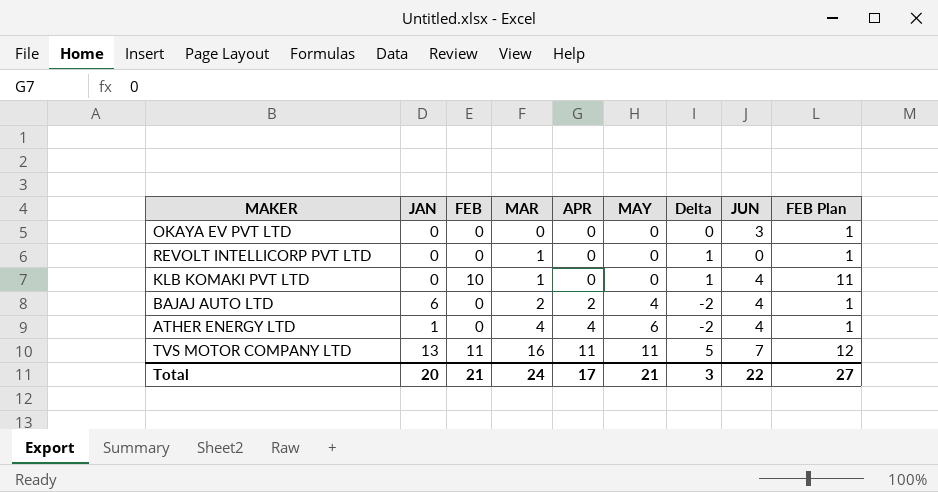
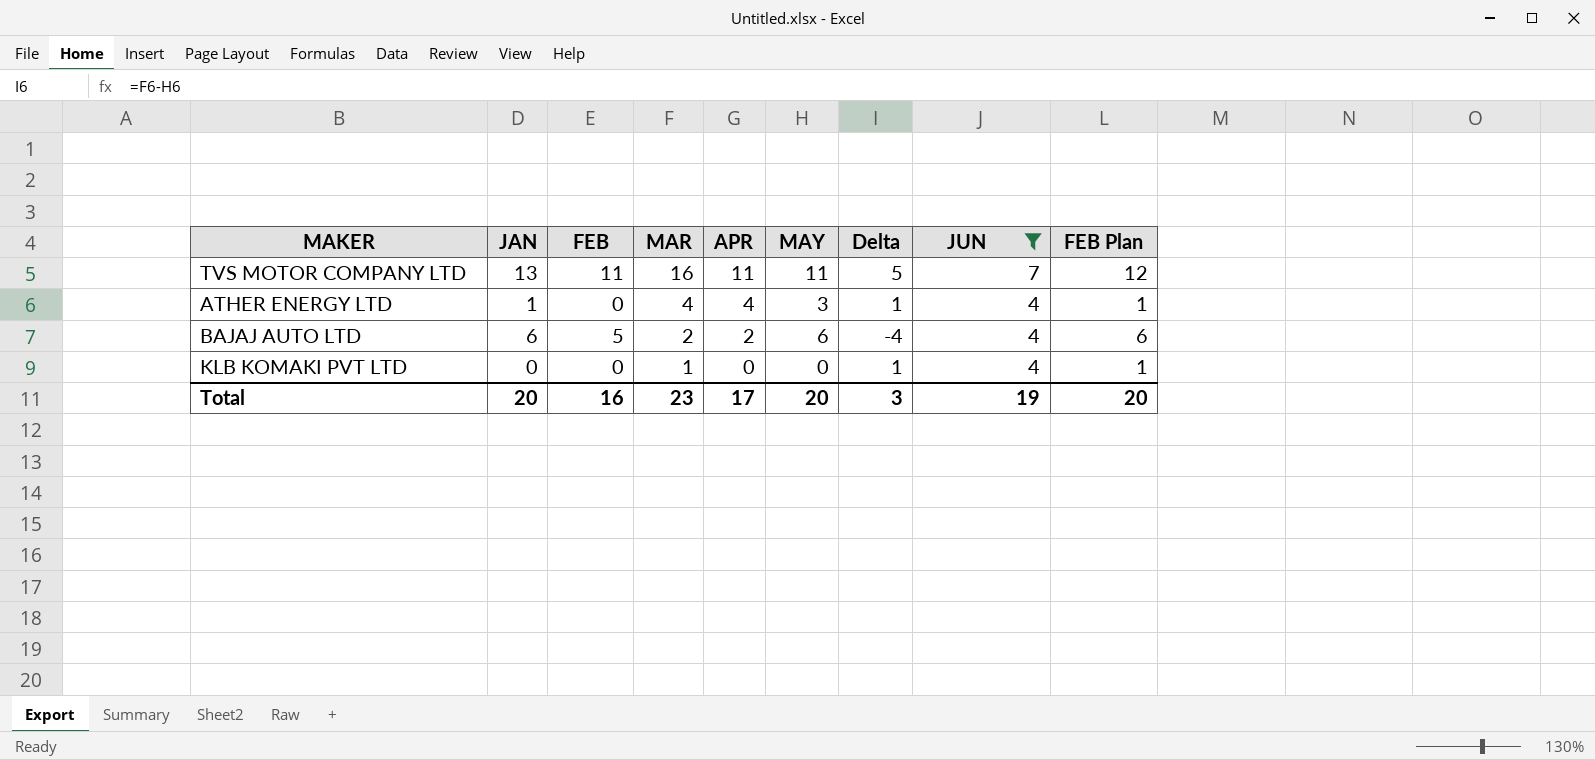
filter: none -> JUN >= 4
row order: MAR ascending -> MAR descending
ATHER ENERGY LTD | MAY: 6 -> 3
ATHER ENERGY LTD | Delta: -2 -> 1
BAJAJ AUTO LTD | FEB: 0 -> 5
BAJAJ AUTO LTD | MAY: 4 -> 6
BAJAJ AUTO LTD | Delta: -2 -> -4
BAJAJ AUTO LTD | FEB Plan: 1 -> 6
KLB KOMAKI PVT LTD | FEB: 10 -> 0
KLB KOMAKI PVT LTD | FEB Plan: 11 -> 1
Total | FEB: 21 -> 16
Total | MAR: 24 -> 23
Total | MAY: 21 -> 20
Total | JUN: 22 -> 19
Total | FEB Plan: 27 -> 20

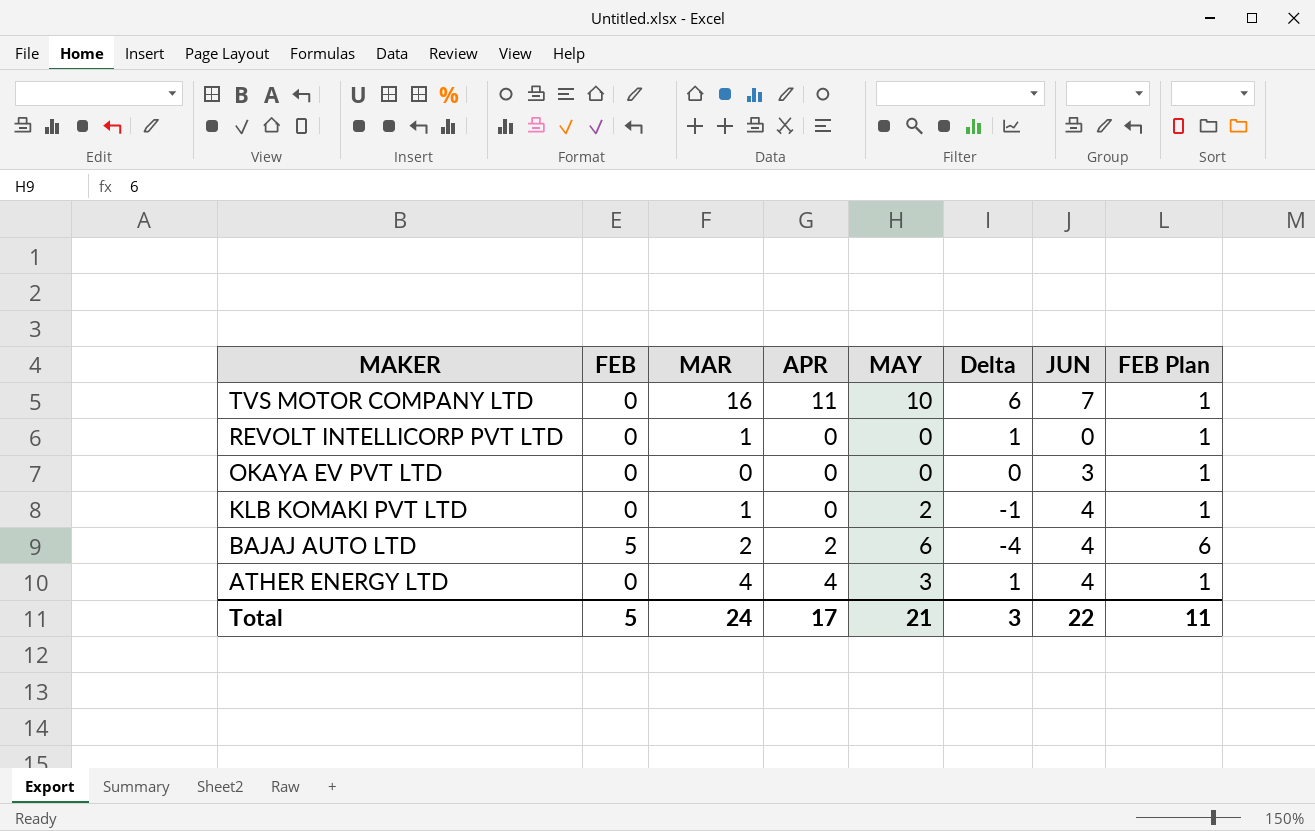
filter: JUN >= 4 -> none
row order: MAR descending -> MAKER descending
column JAN | position: 2 -> none
TVS MOTOR COMPANY LTD | FEB: 11 -> 0
TVS MOTOR COMPANY LTD | MAY: 11 -> 10
TVS MOTOR COMPANY LTD | Delta: 5 -> 6
TVS MOTOR COMPANY LTD | FEB Plan: 12 -> 1
KLB KOMAKI PVT LTD | MAY: 0 -> 2
KLB KOMAKI PVT LTD | Delta: 1 -> -1
Total | FEB: 16 -> 5
Total | MAR: 23 -> 24
Total | MAY: 20 -> 21
Total | JUN: 19 -> 22
Total | FEB Plan: 20 -> 11

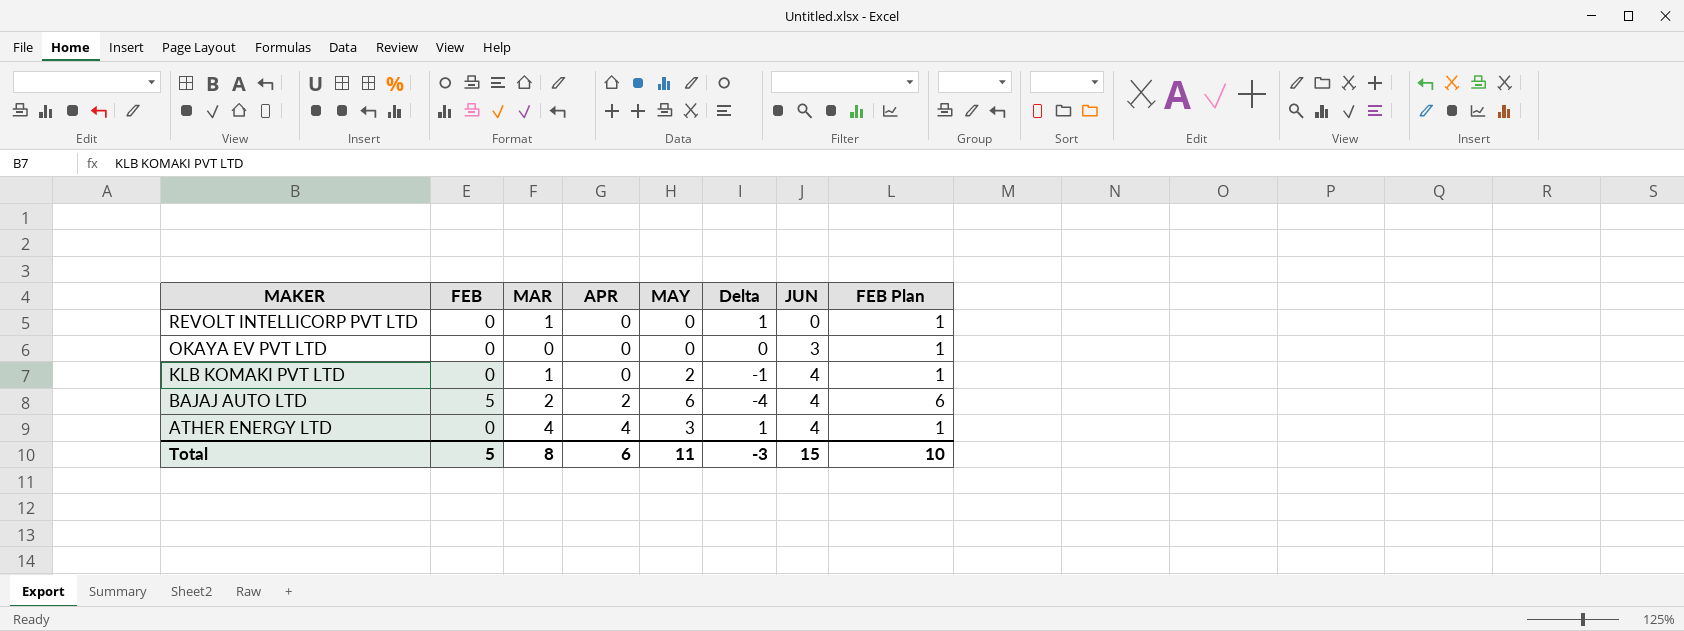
row TVS MOTOR COMPANY LTD: 0 | 16 | 11 | 10 | 6 | 7 | 1 -> none
Total | MAR: 24 -> 8
Total | APR: 17 -> 6
Total | MAY: 21 -> 11
Total | Delta: 3 -> -3
Total | JUN: 22 -> 15
Total | FEB Plan: 11 -> 10

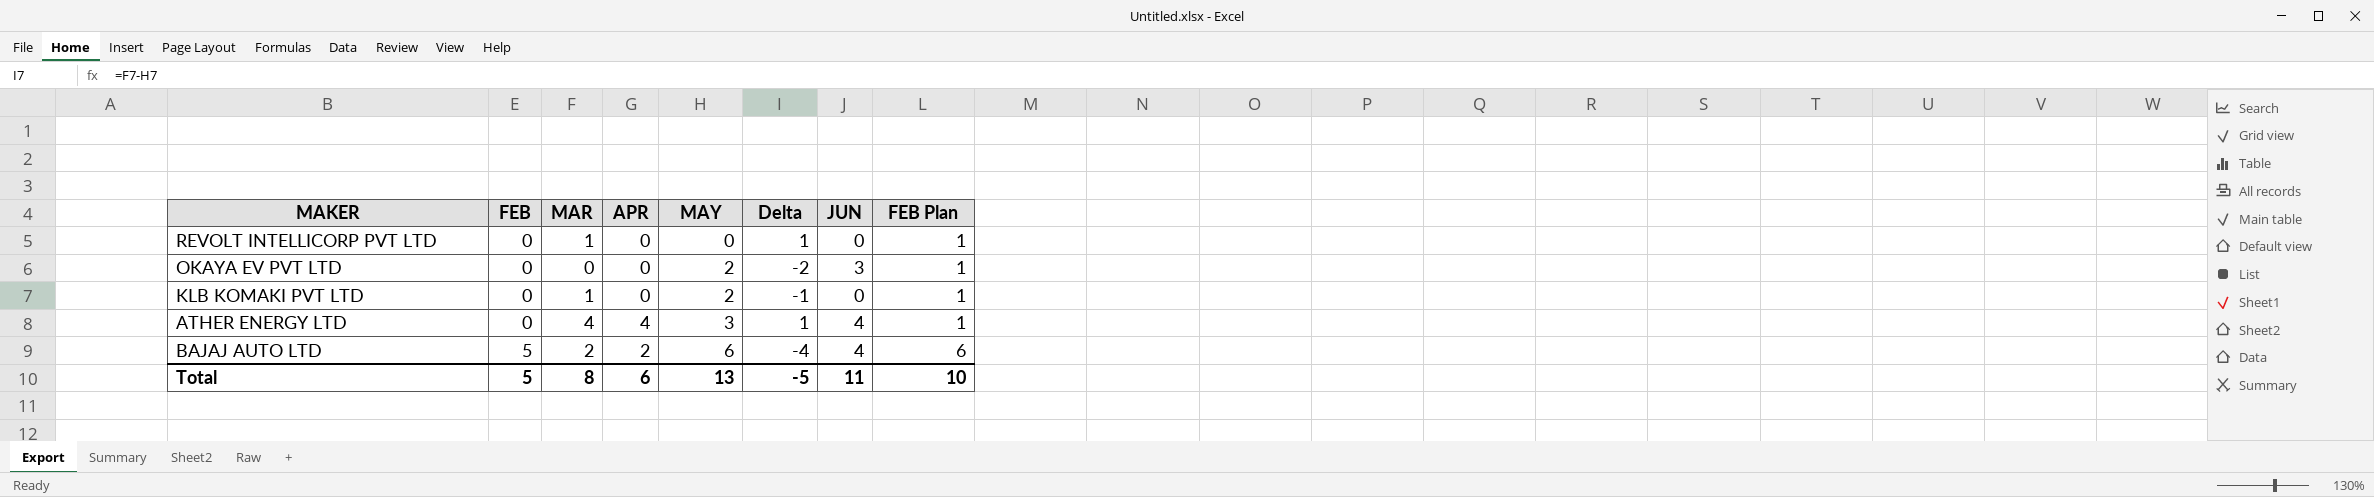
row order: MAKER descending -> FEB ascending
OKAYA EV PVT LTD | MAY: 0 -> 2
OKAYA EV PVT LTD | Delta: 0 -> -2
KLB KOMAKI PVT LTD | JUN: 4 -> 0
Total | MAY: 11 -> 13
Total | Delta: -3 -> -5
Total | JUN: 15 -> 11

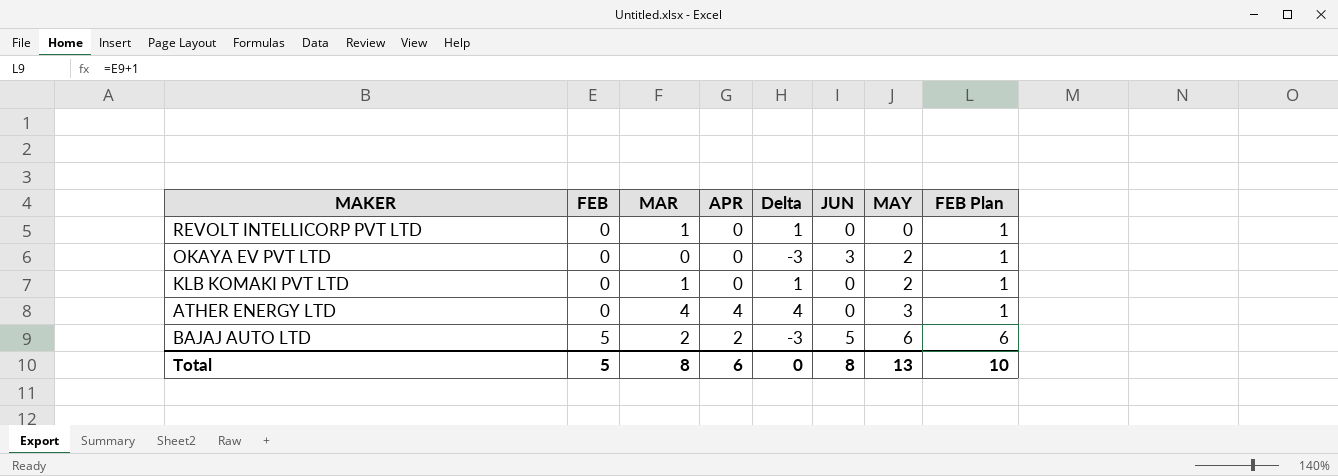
column Delta | formula: [MAR] - [MAY] -> [MAR] - [JUN]
column MAY | position: 5 -> 7
ATHER ENERGY LTD | JUN: 4 -> 0
BAJAJ AUTO LTD | JUN: 4 -> 5
Total | Delta: -5 -> 0
Total | JUN: 11 -> 8

